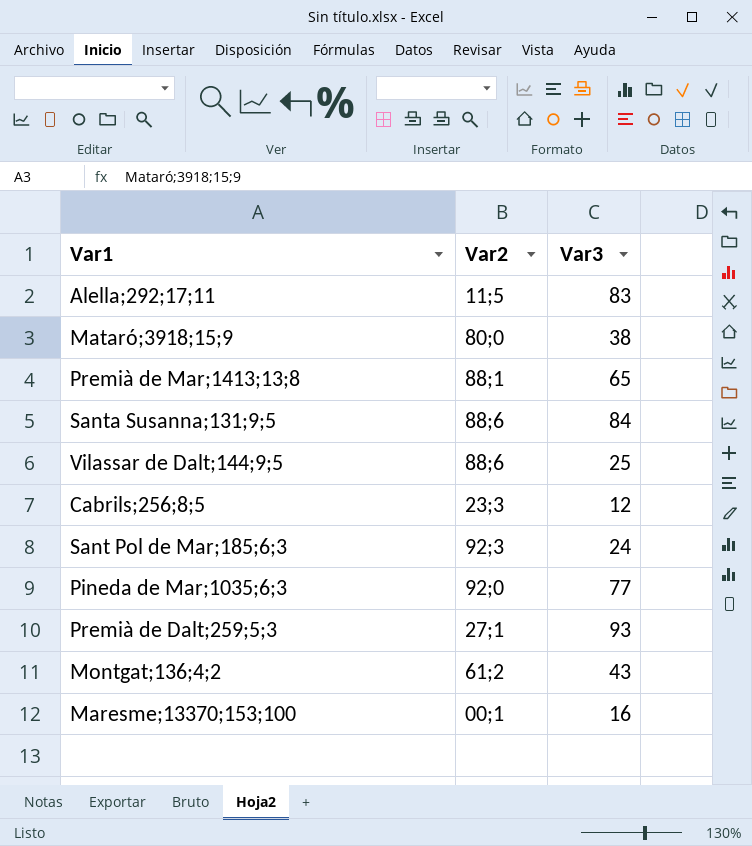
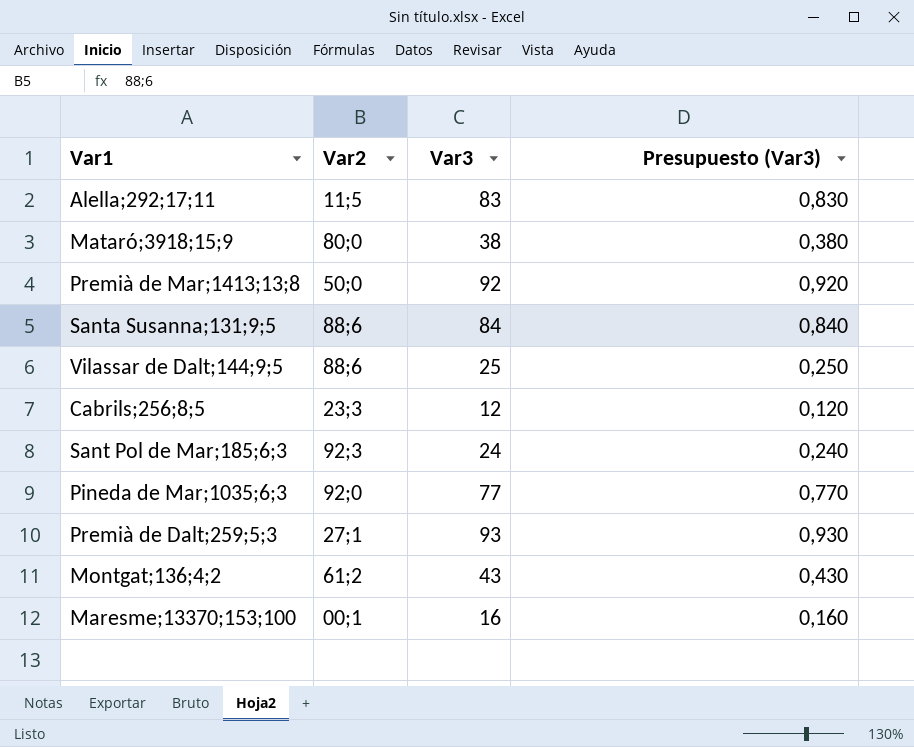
column Presupuesto (Var3) | formula: none -> [Var3] * 0,01
Premià de Mar;1413;13;8 | Var2: 88;1 -> 50;0
Premià de Mar;1413;13;8 | Var3: 65 -> 92

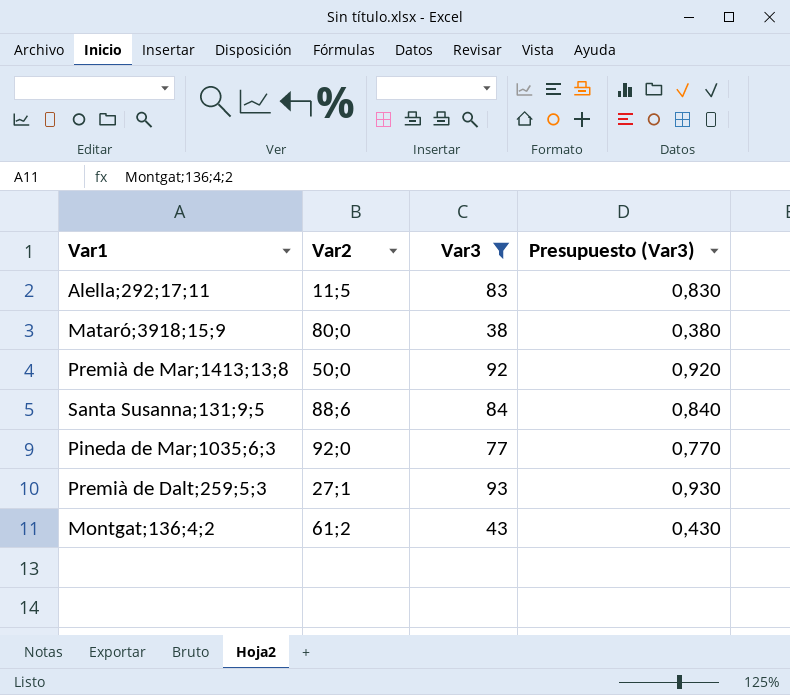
filter: none -> Var3 >= 38

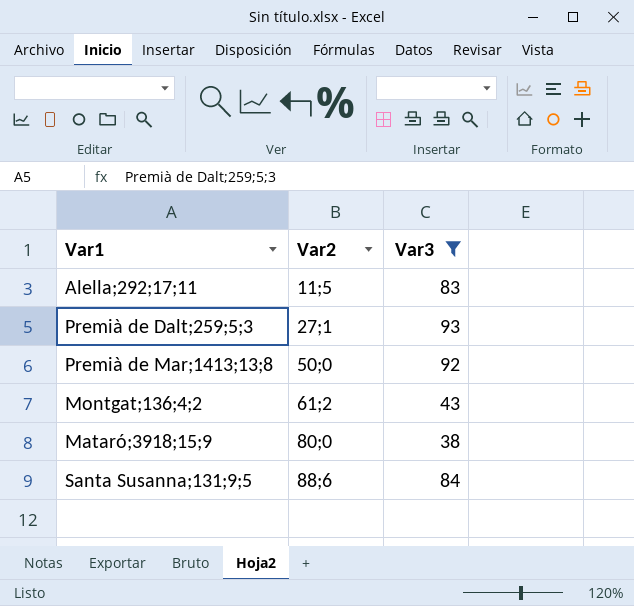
row order: none -> Var2 ascending
column Presupuesto (Var3) | formula: [Var3] * 0,01 -> none
row Pineda de Mar;1035;6;3: 92;0 | 77 | 0,770 -> none

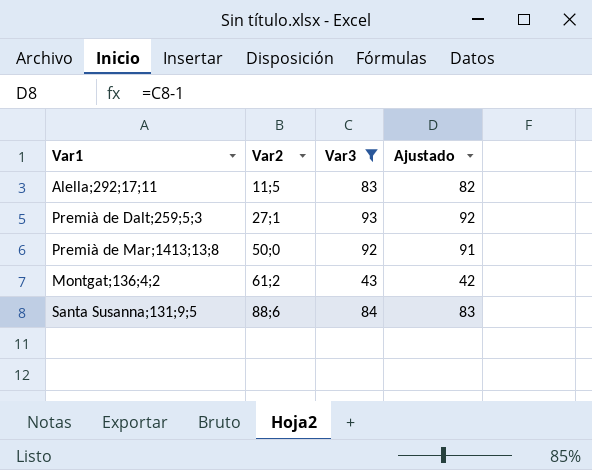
column Ajustado | formula: none -> [Var3] - 1
row Mataró;3918;15;9: 80;0 | 38 -> none

